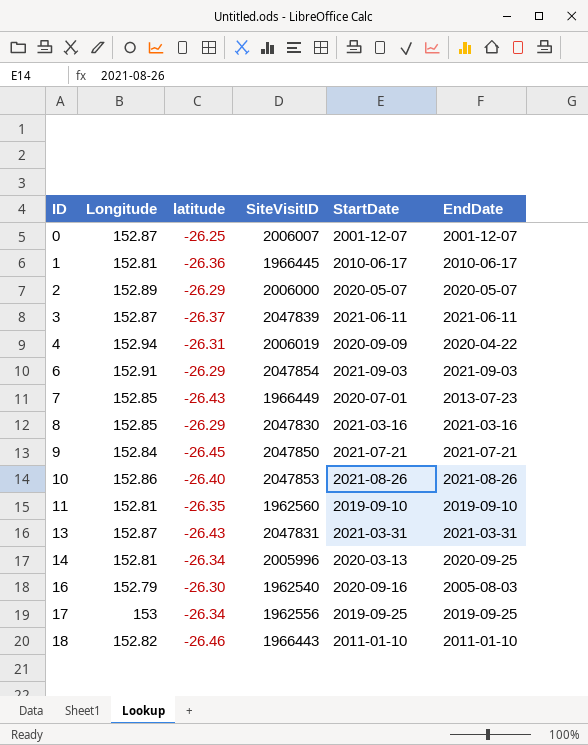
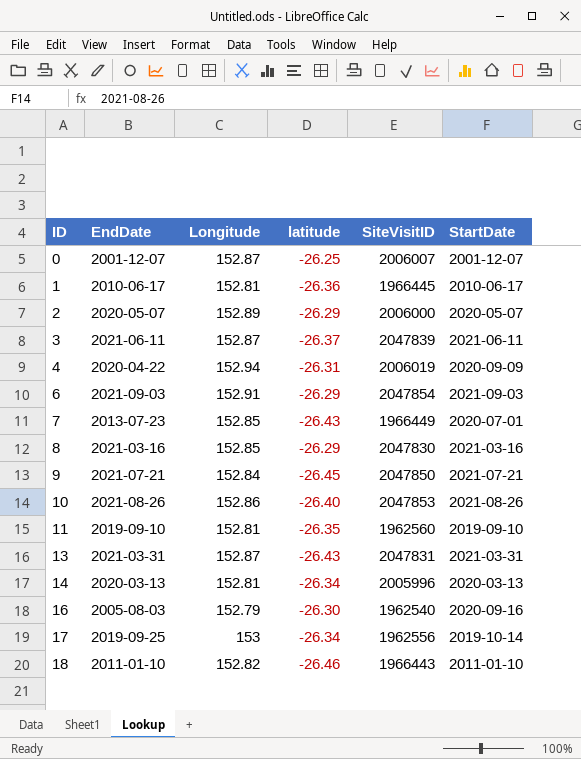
column EndDate | position: 6 -> 2
14 | EndDate: 2020-09-25 -> 2020-03-13
17 | StartDate: 2019-09-25 -> 2019-10-14

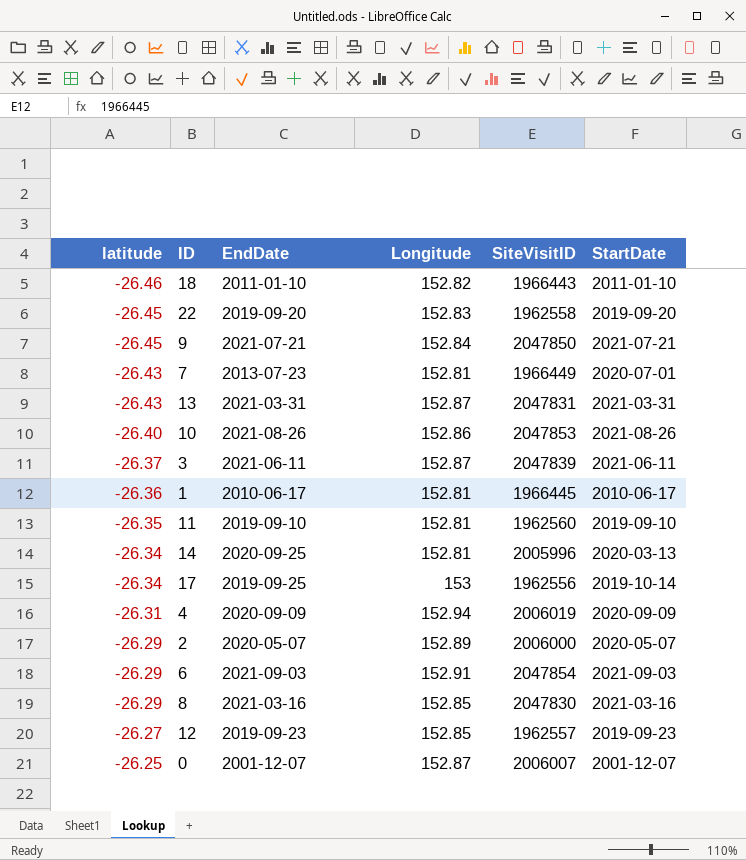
row order: ID ascending -> latitude ascending
column latitude | position: 4 -> 1
row 16: 2005-08-03 | 152.79 | -26.30 | 1962540 | 2020-09-16 -> none
row 22: none -> -26.45 | 2019-09-20 | 152.83 | 1962558 | 2019-09-20
7 | Longitude: 152.85 -> 152.81
14 | EndDate: 2020-03-13 -> 2020-09-25
4 | EndDate: 2020-04-22 -> 2020-09-09
row 12: none -> -26.27 | 2019-09-23 | 152.85 | 1962557 | 2019-09-23

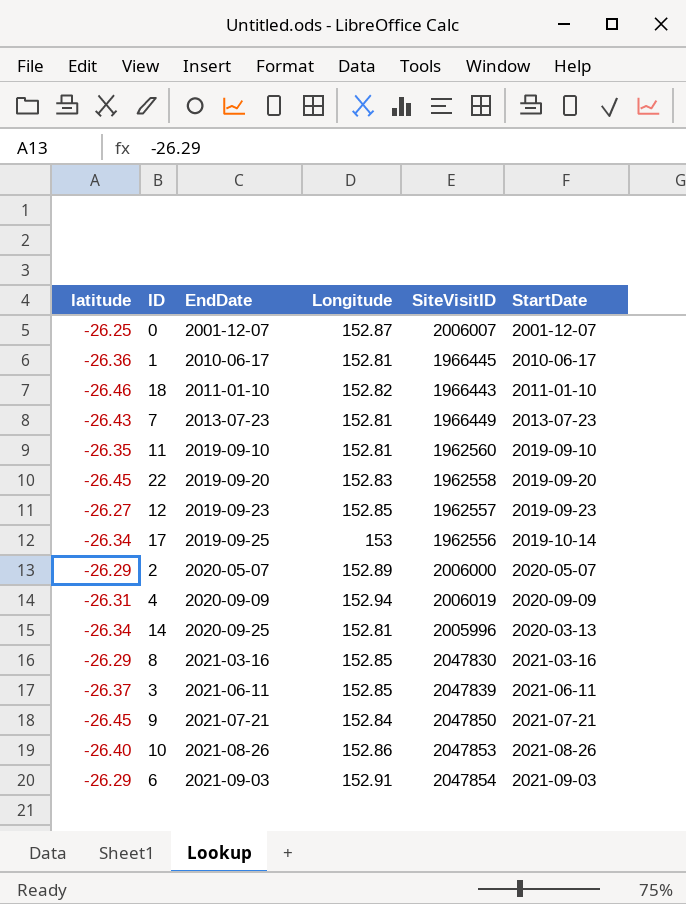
row order: latitude ascending -> EndDate ascending
row 13: -26.43 | 2021-03-31 | 152.87 | 2047831 | 2021-03-31 -> none
7 | StartDate: 2020-07-01 -> 2013-07-23
3 | Longitude: 152.87 -> 152.85

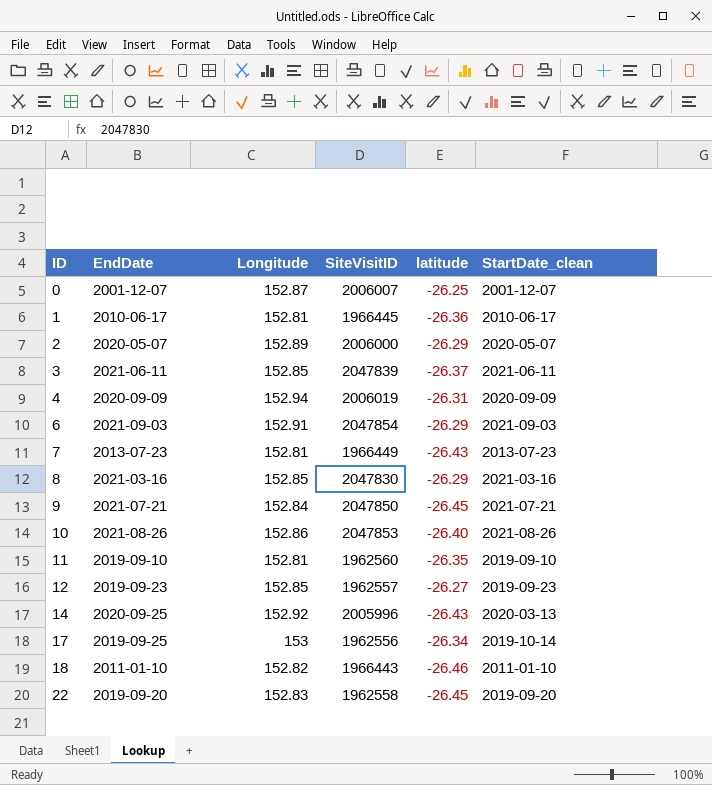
row order: EndDate ascending -> ID ascending
column latitude | position: 1 -> 5
column name: StartDate -> StartDate_clean
14 | Longitude: 152.81 -> 152.92
14 | latitude: -26.34 -> -26.43

